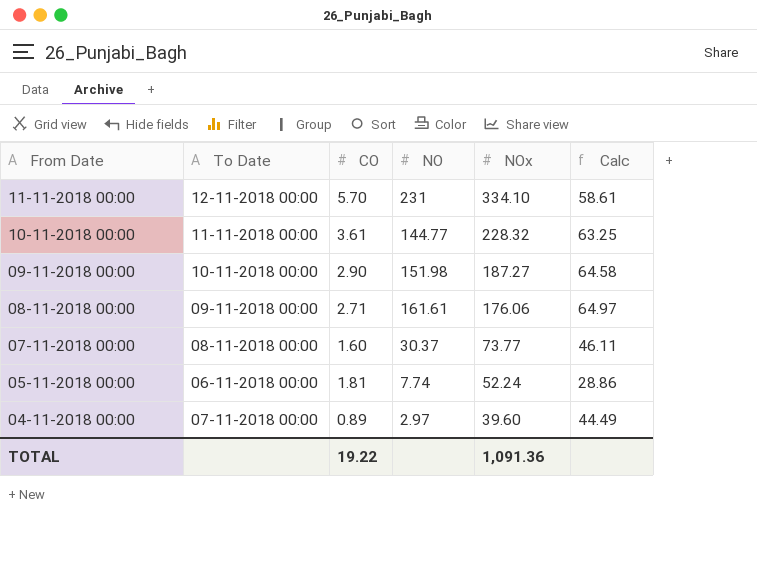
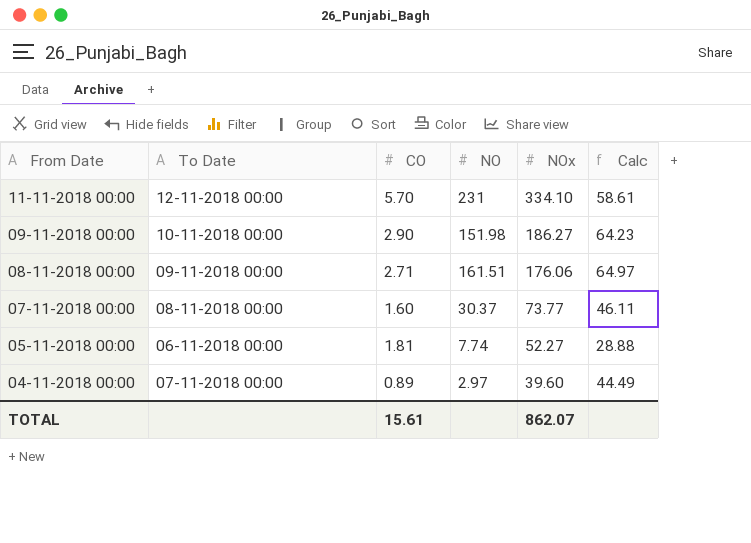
row 10-11-2018 00:00: 11-11-2018 00:00 | 3.61 | 144.77 | 228.32 | 63.25 -> none
09-11-2018 00:00 | NOx: 187.27 -> 186.27
09-11-2018 00:00 | Calc: 64.58 -> 64.23
08-11-2018 00:00 | NO: 161.61 -> 161.51
05-11-2018 00:00 | NOx: 52.24 -> 52.27
05-11-2018 00:00 | Calc: 28.86 -> 28.88
TOTAL | CO: 19.22 -> 15.61
TOTAL | NOx: 1,091.36 -> 862.07

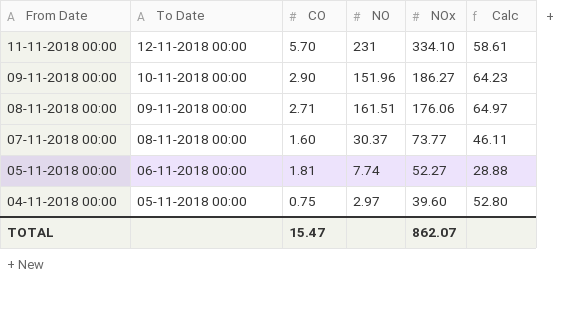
09-11-2018 00:00 | NO: 151.98 -> 151.96
04-11-2018 00:00 | To Date: 07-11-2018 00:00 -> 05-11-2018 00:00
04-11-2018 00:00 | CO: 0.89 -> 0.75
04-11-2018 00:00 | Calc: 44.49 -> 52.80
TOTAL | CO: 15.61 -> 15.47

